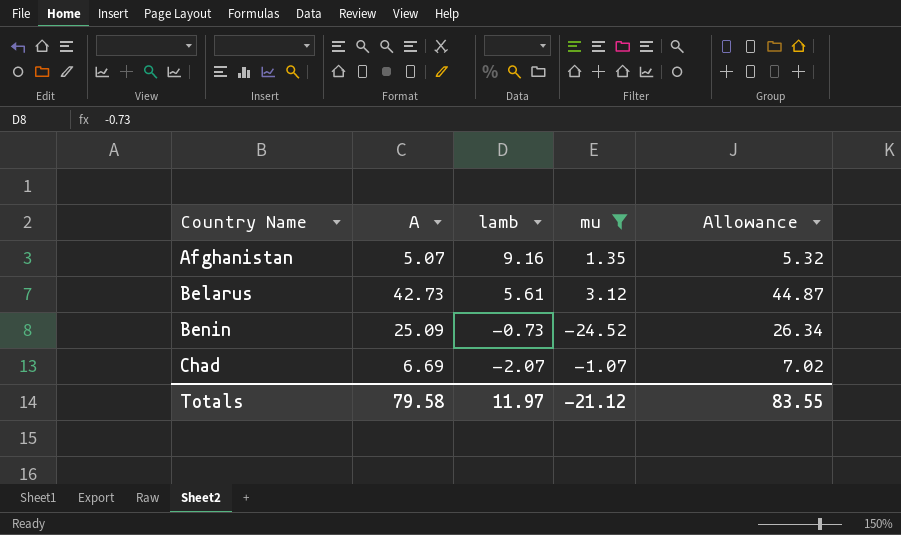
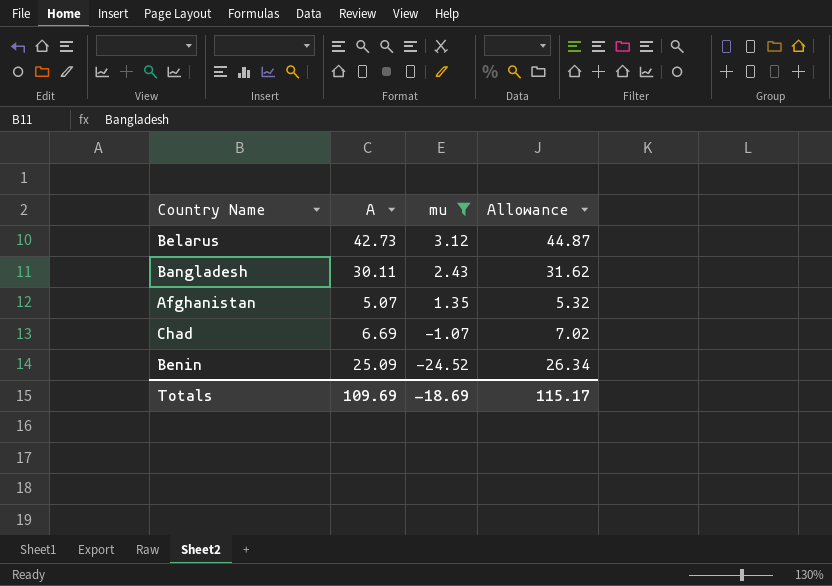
row order: Country Name ascending -> mu descending
column lamb | position: 3 -> none
row Bangladesh: none -> 30.11 | 2.43 | 31.62
Totals | A: 79.58 -> 109.69
Totals | mu: -21.12 -> -18.69
Totals | Allowance: 83.55 -> 115.17

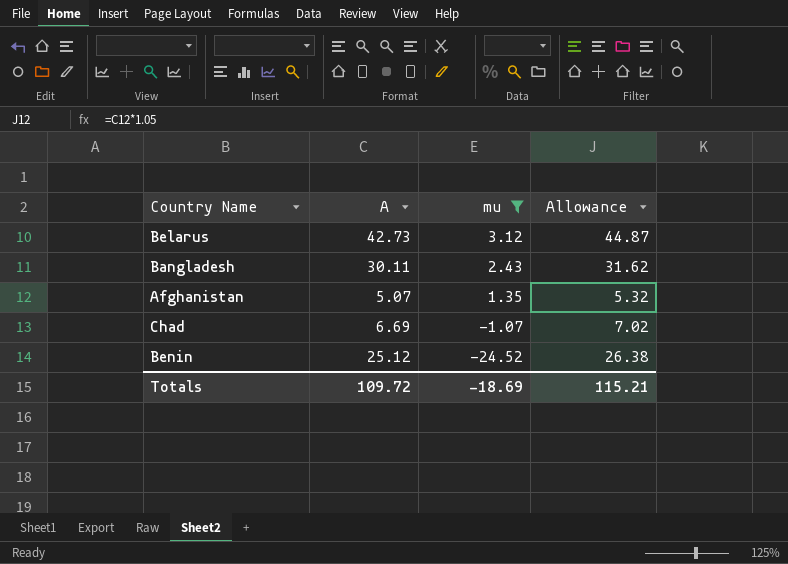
Benin | A: 25.09 -> 25.12
Benin | Allowance: 26.34 -> 26.38
Totals | A: 109.69 -> 109.72
Totals | Allowance: 115.17 -> 115.21

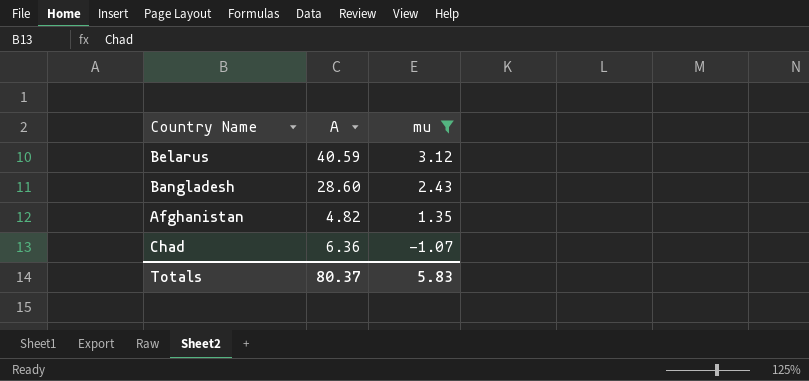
column Allowance | formula: [A] * 1.05 -> none
row Benin: 25.12 | -24.52 | 26.38 -> none
Belarus | A: 42.73 -> 40.59
Bangladesh | A: 30.11 -> 28.60
Afghanistan | A: 5.07 -> 4.82
Chad | A: 6.69 -> 6.36
Totals | A: 109.72 -> 80.37
Totals | mu: -18.69 -> 5.83

